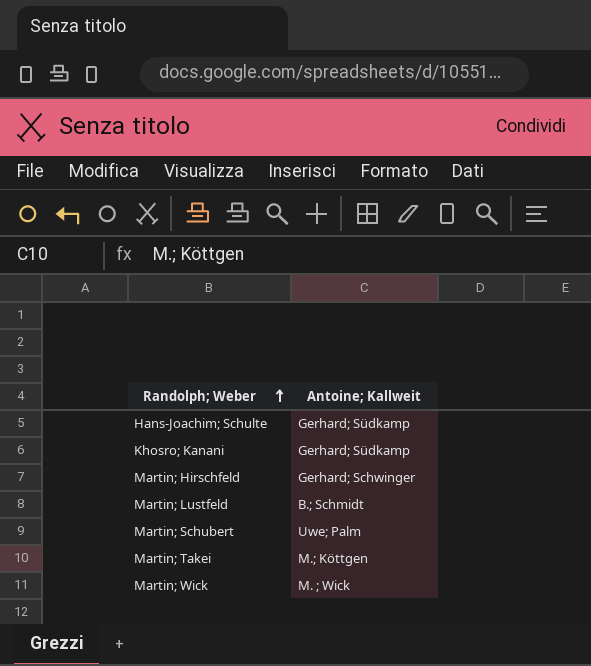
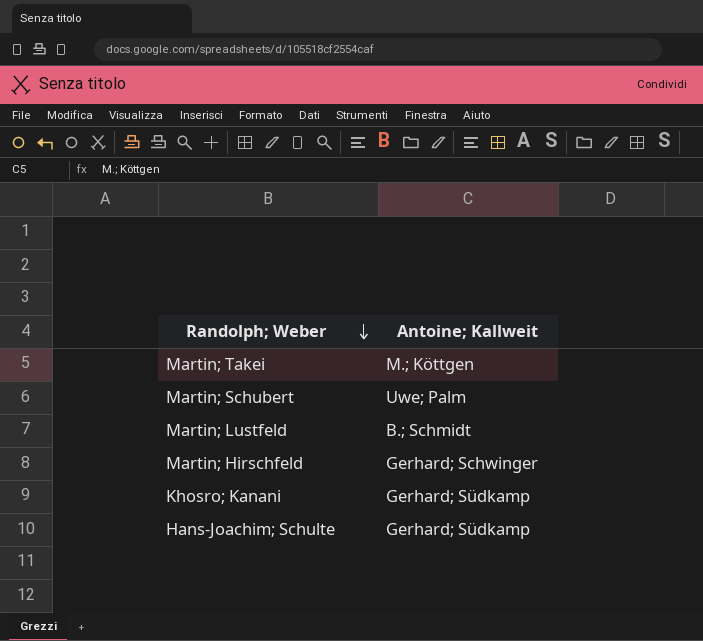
row order: Randolph; Weber ascending -> Randolph; Weber descending
row Martin; Wick: M. ; Wick -> none

